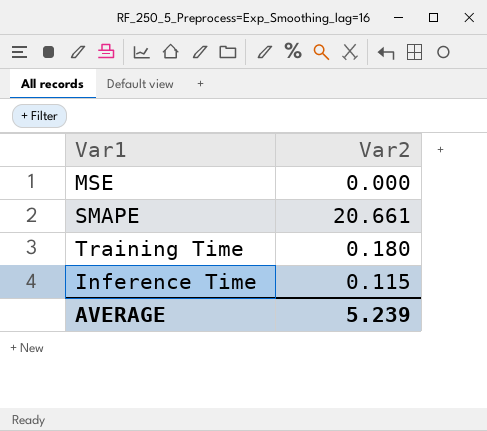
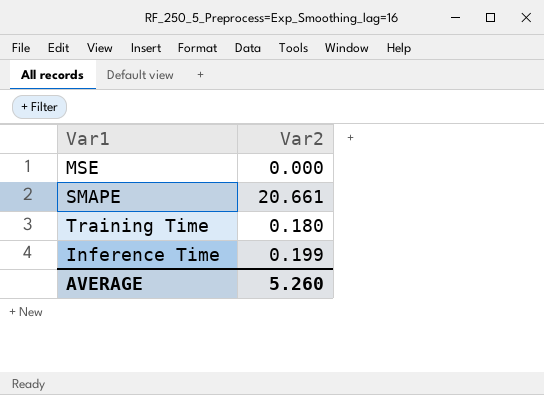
Inference Time | Var2: 0.115 -> 0.199
AVERAGE | Var2: 5.239 -> 5.260

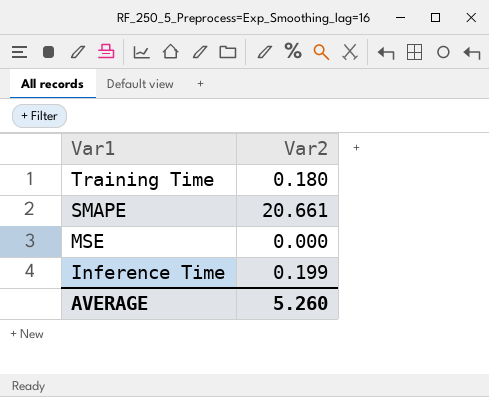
row order: none -> Var1 descending

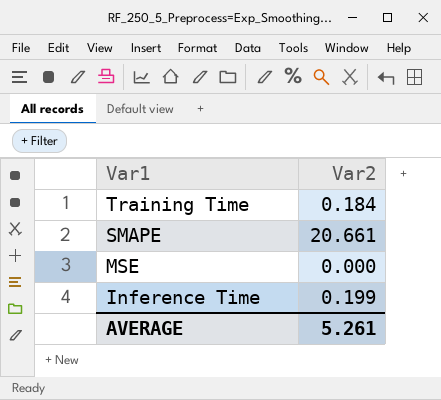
Training Time | Var2: 0.180 -> 0.184
AVERAGE | Var2: 5.260 -> 5.261

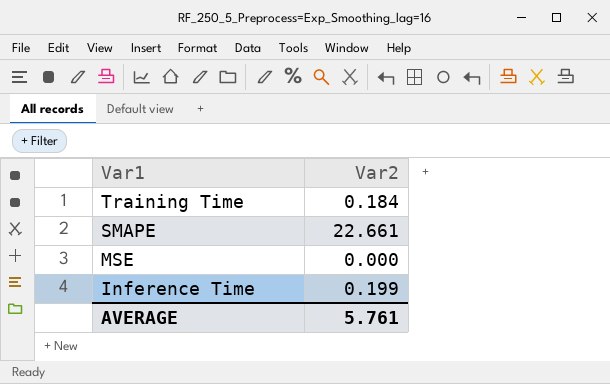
SMAPE | Var2: 20.661 -> 22.661
AVERAGE | Var2: 5.261 -> 5.761

